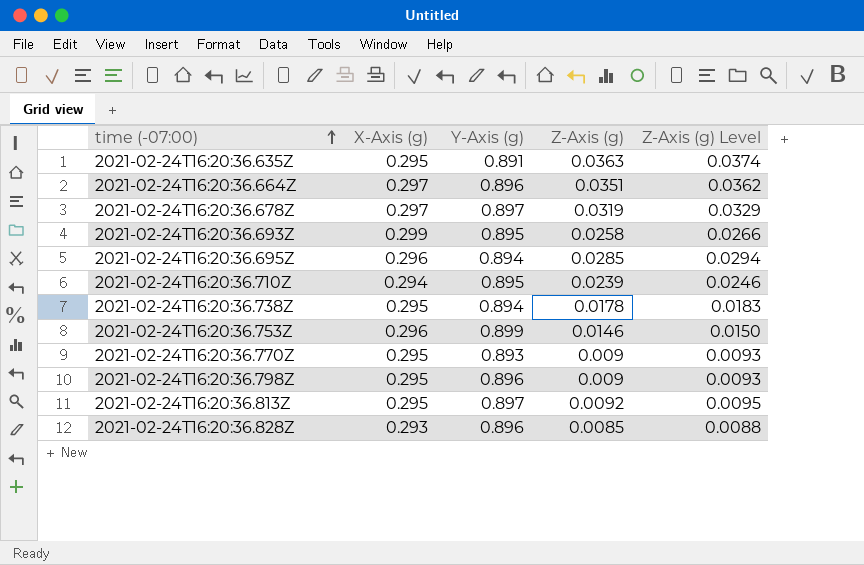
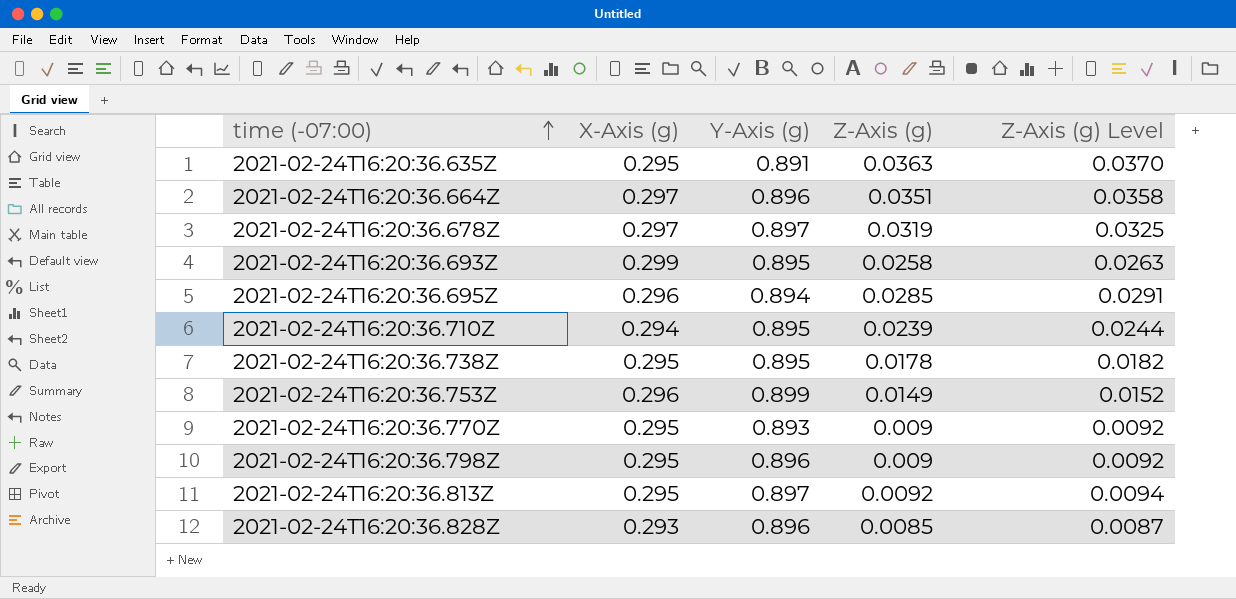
column Z-Axis (g) Level | formula: [Z-Axis (g)] * 1.03 -> [Z-Axis (g)] * 1.02
2021-02-24T16:20:36.738Z | Y-Axis (g): 0.894 -> 0.895
2021-02-24T16:20:36.753Z | Z-Axis (g): 0.0146 -> 0.0149

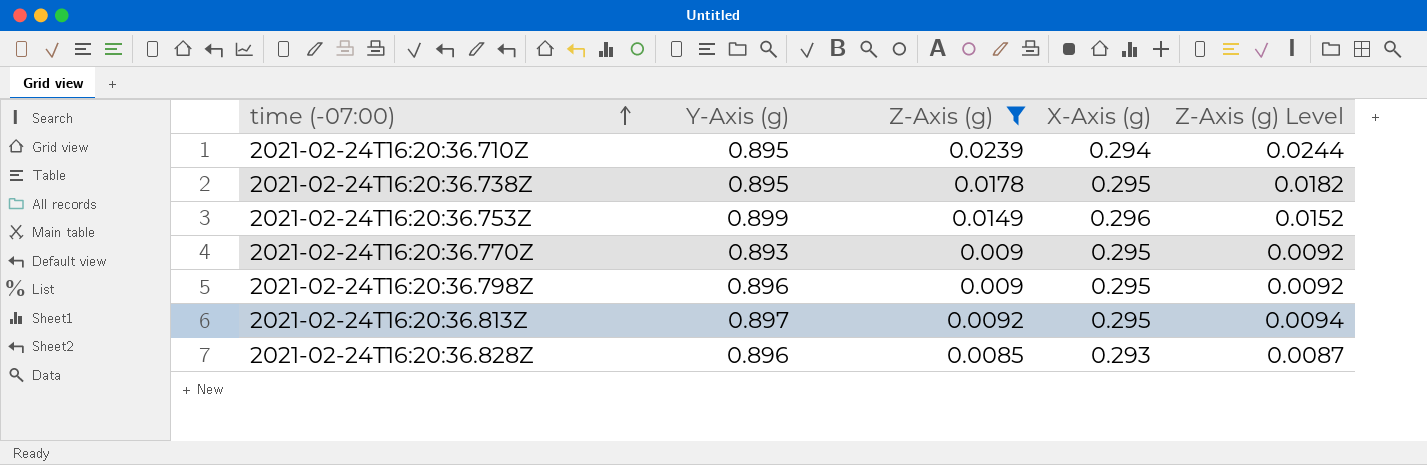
filter: none -> Z-Axis (g) <= 0.0239
column X-Axis (g) | position: 2 -> 4

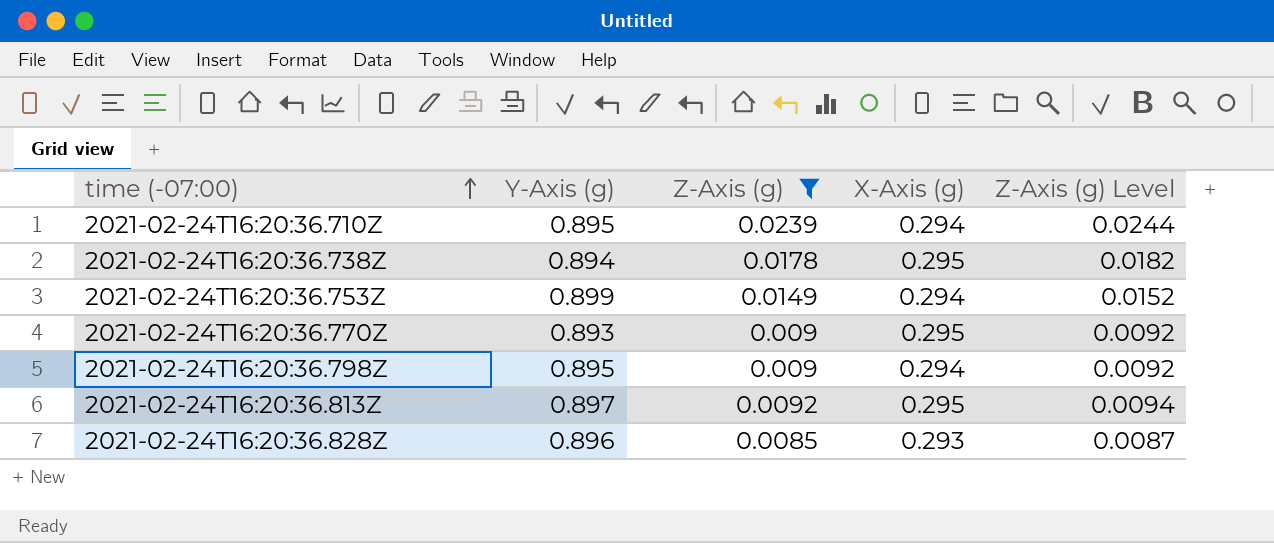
2021-02-24T16:20:36.738Z | Y-Axis (g): 0.895 -> 0.894
2021-02-24T16:20:36.753Z | X-Axis (g): 0.296 -> 0.294
2021-02-24T16:20:36.798Z | Y-Axis (g): 0.896 -> 0.895
2021-02-24T16:20:36.798Z | X-Axis (g): 0.295 -> 0.294

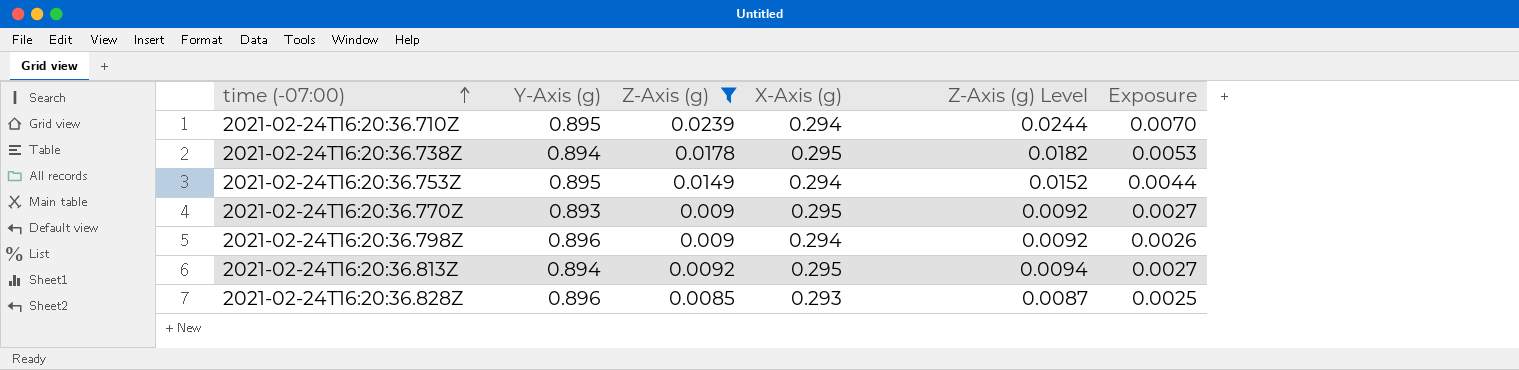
column Exposure | formula: none -> [Z-Axis (g)] * [X-Axis (g)]
2021-02-24T16:20:36.753Z | Y-Axis (g): 0.899 -> 0.895
2021-02-24T16:20:36.798Z | Y-Axis (g): 0.895 -> 0.896
2021-02-24T16:20:36.813Z | Y-Axis (g): 0.897 -> 0.894

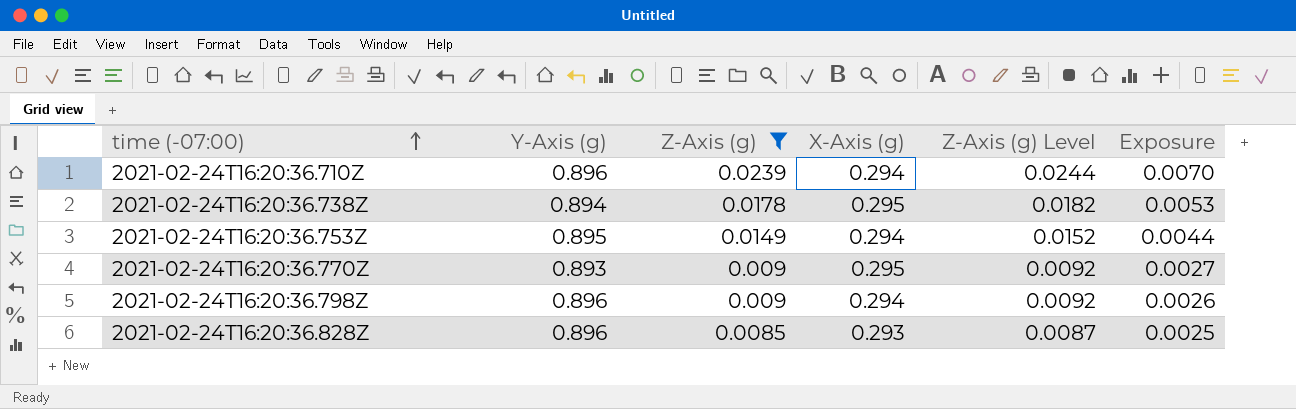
row 2021-02-24T16:20:36.813Z: 0.894 | 0.0092 | 0.295 | 0.0094 | 0.0027 -> none
2021-02-24T16:20:36.710Z | Y-Axis (g): 0.895 -> 0.896

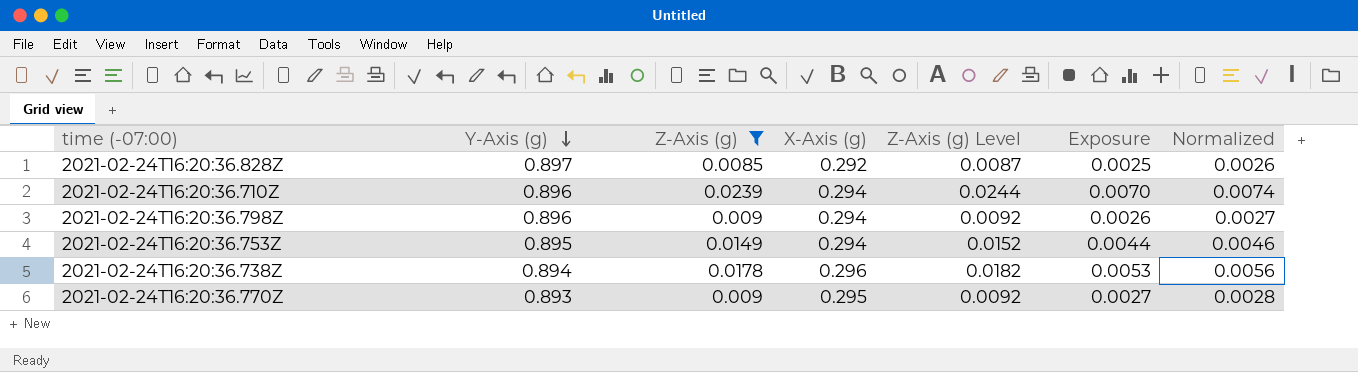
row order: time (-07:00) ascending -> Y-Axis (g) descending
column Normalized | formula: none -> [Exposure] * 1.05
2021-02-24T16:20:36.828Z | Y-Axis (g): 0.896 -> 0.897
2021-02-24T16:20:36.828Z | X-Axis (g): 0.293 -> 0.292
2021-02-24T16:20:36.738Z | X-Axis (g): 0.295 -> 0.296

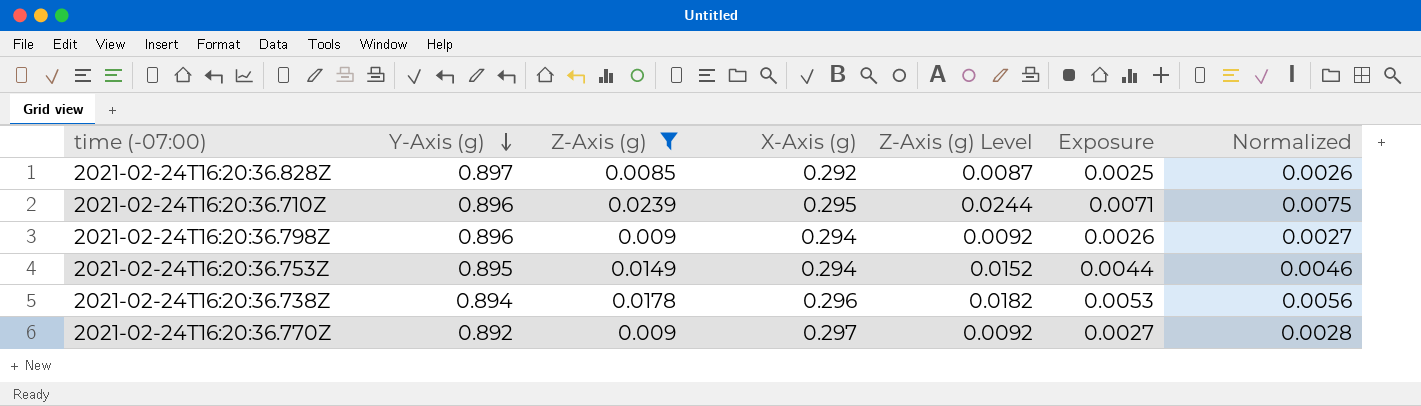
2021-02-24T16:20:36.710Z | X-Axis (g): 0.294 -> 0.295
2021-02-24T16:20:36.710Z | Exposure: 0.0070 -> 0.0071
2021-02-24T16:20:36.710Z | Normalized: 0.0074 -> 0.0075
2021-02-24T16:20:36.770Z | Y-Axis (g): 0.893 -> 0.892
2021-02-24T16:20:36.770Z | X-Axis (g): 0.295 -> 0.297

